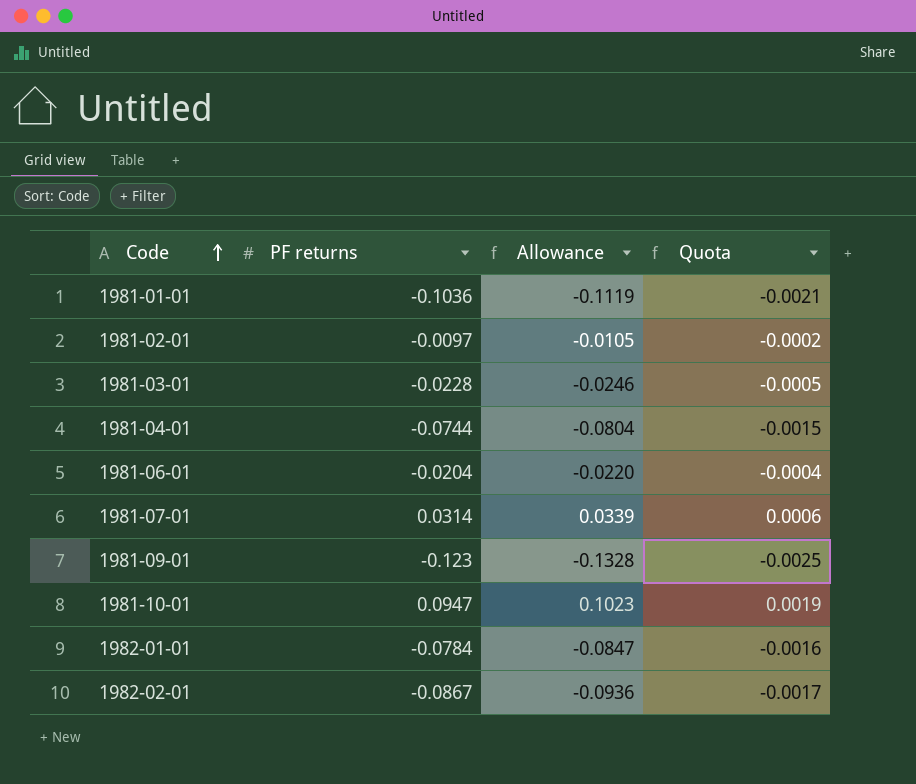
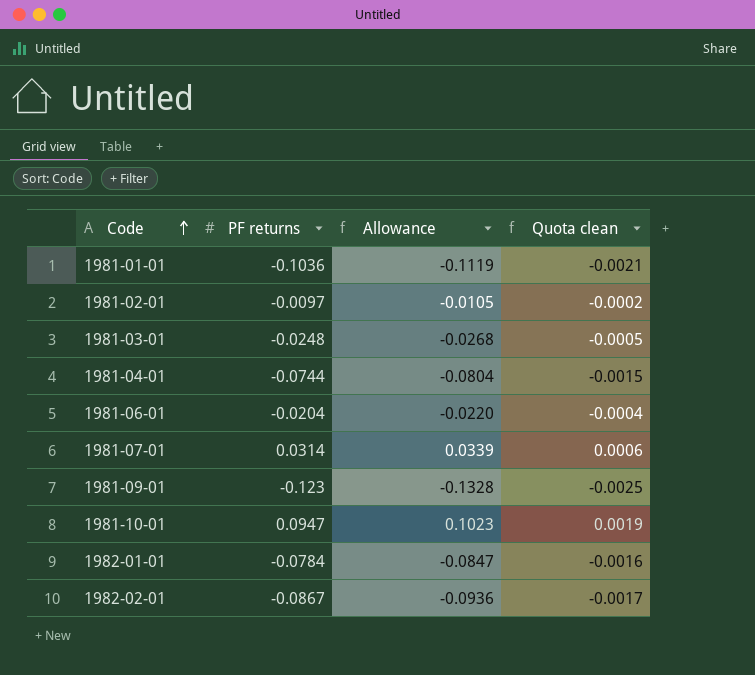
column name: Quota -> Quota clean
1981-03-01 | PF returns: -0.0228 -> -0.0248
1981-03-01 | Allowance: -0.0246 -> -0.0268

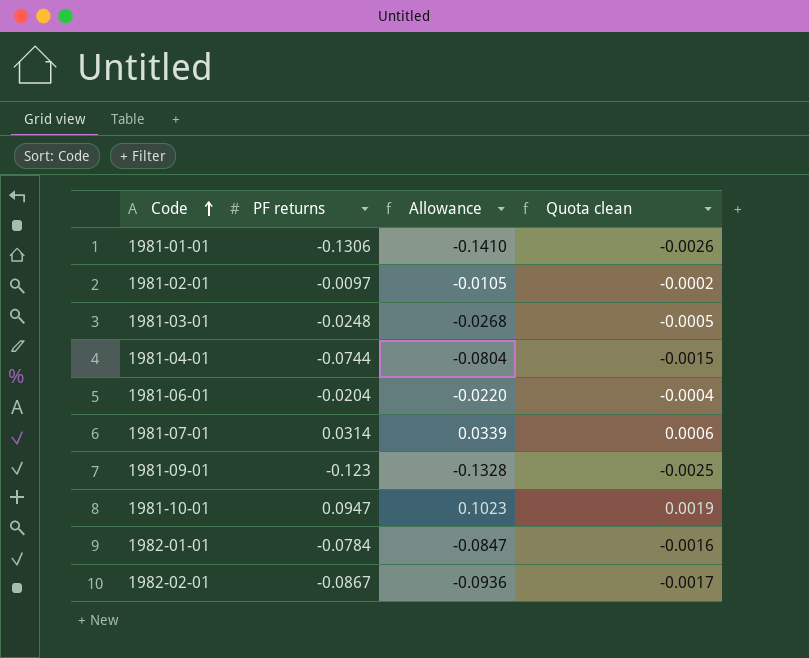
1981-01-01 | PF returns: -0.1036 -> -0.1306
1981-01-01 | Allowance: -0.1119 -> -0.1410
1981-01-01 | Quota clean: -0.0021 -> -0.0026

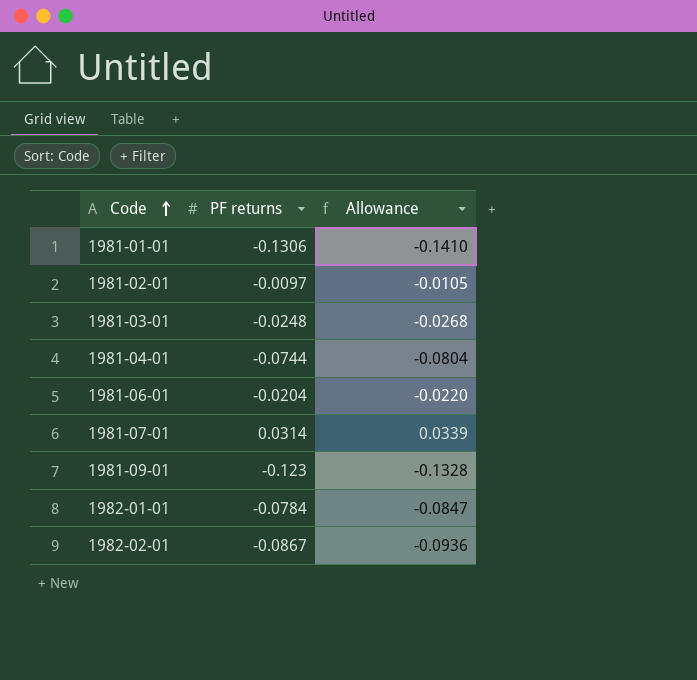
column Quota clean | formula: [PF returns] * 0.02 -> none
row 1981-10-01: 0.0947 | 0.1023 | 0.0019 -> none

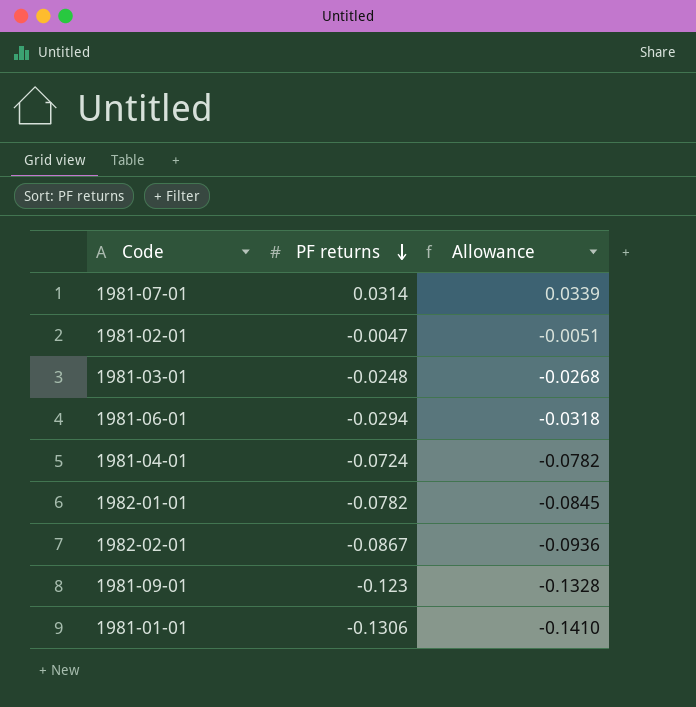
row order: Code ascending -> PF returns descending
1981-02-01 | PF returns: -0.0097 -> -0.0047
1981-02-01 | Allowance: -0.0105 -> -0.0051
1981-06-01 | PF returns: -0.0204 -> -0.0294
1981-06-01 | Allowance: -0.0220 -> -0.0318
1981-04-01 | PF returns: -0.0744 -> -0.0724
1981-04-01 | Allowance: -0.0804 -> -0.0782
1982-01-01 | PF returns: -0.0784 -> -0.0782
1982-01-01 | Allowance: -0.0847 -> -0.0845

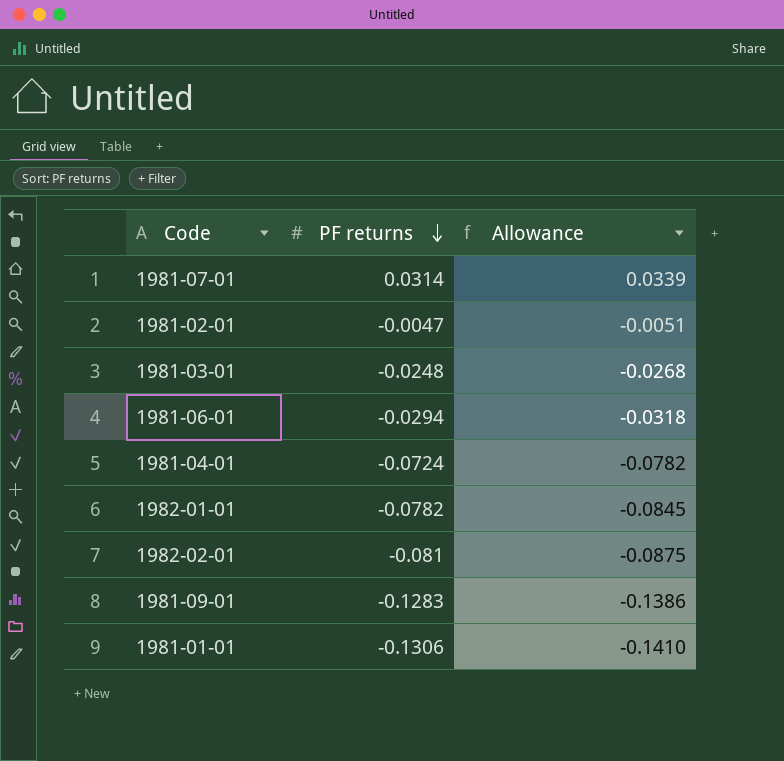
1982-02-01 | PF returns: -0.0867 -> -0.081
1982-02-01 | Allowance: -0.0936 -> -0.0875
1981-09-01 | PF returns: -0.123 -> -0.1283
1981-09-01 | Allowance: -0.1328 -> -0.1386

